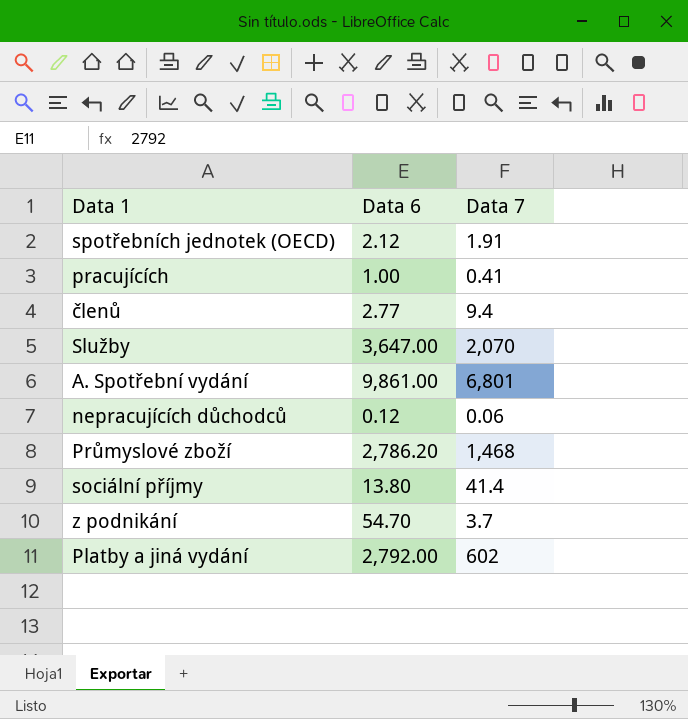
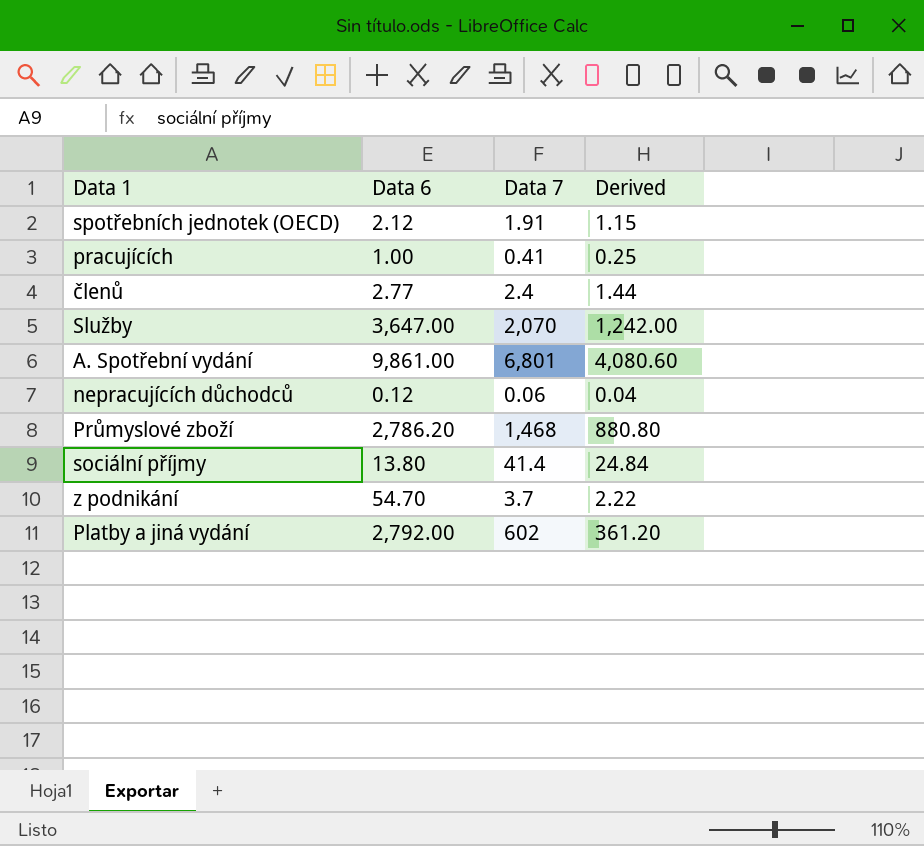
column Derived | formula: none -> [Data 7] * 0.6
členů | Data 7: 9.4 -> 2.4

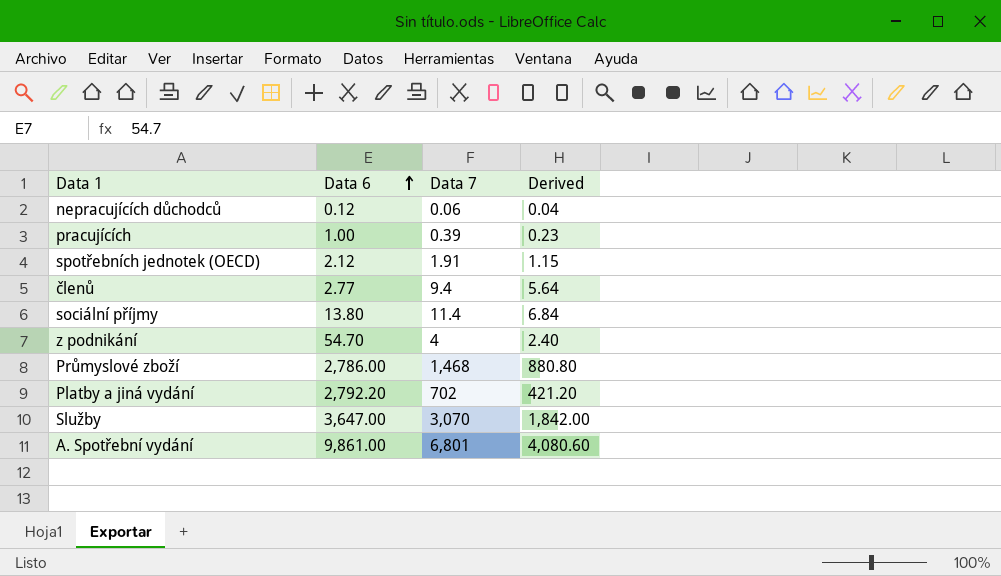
row order: none -> Data 6 ascending
pracujících | Data 7: 0.41 -> 0.39
pracujících | Derived: 0.25 -> 0.23
členů | Data 7: 2.4 -> 9.4
členů | Derived: 1.44 -> 5.64
sociální příjmy | Data 7: 41.4 -> 11.4
sociální příjmy | Derived: 24.84 -> 6.84
z podnikání | Data 7: 3.7 -> 4
z podnikání | Derived: 2.22 -> 2.40
Průmyslové zboží | Data 6: 2,786.20 -> 2,786.00
Platby a jiná vydání | Data 6: 2,792.00 -> 2,792.20
Platby a jiná vydání | Data 7: 602 -> 702
Platby a jiná vydání | Derived: 361.20 -> 421.20
Služby | Data 7: 2,070 -> 3,070
Služby | Derived: 1,242.00 -> 1,842.00

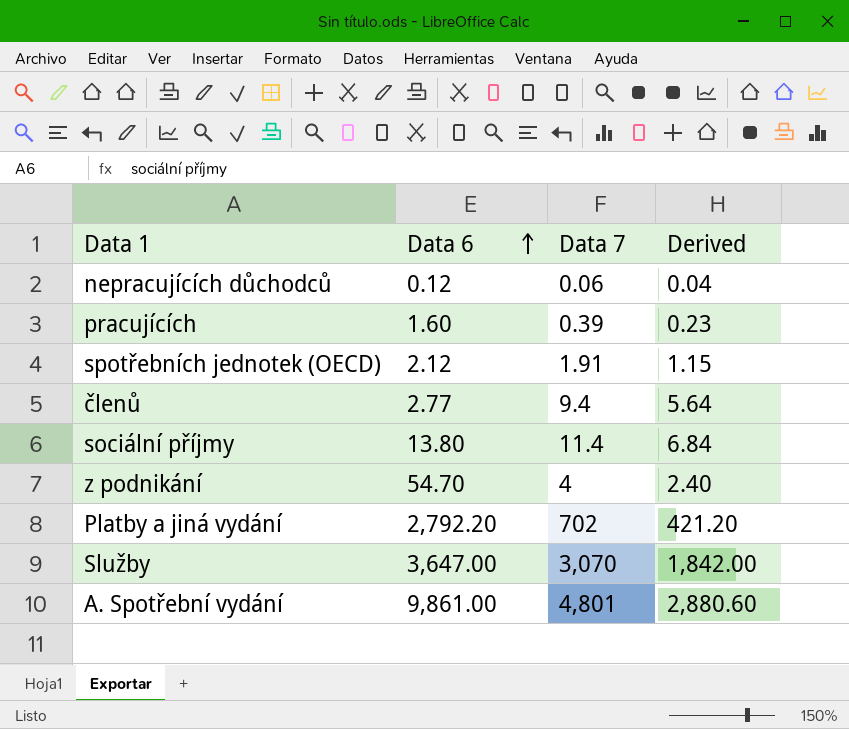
row Průmyslové zboží: 2,786.00 | 1,468 | 880.80 -> none
pracujících | Data 6: 1.00 -> 1.60
A. Spotřební vydání | Data 7: 6,801 -> 4,801
A. Spotřební vydání | Derived: 4,080.60 -> 2,880.60

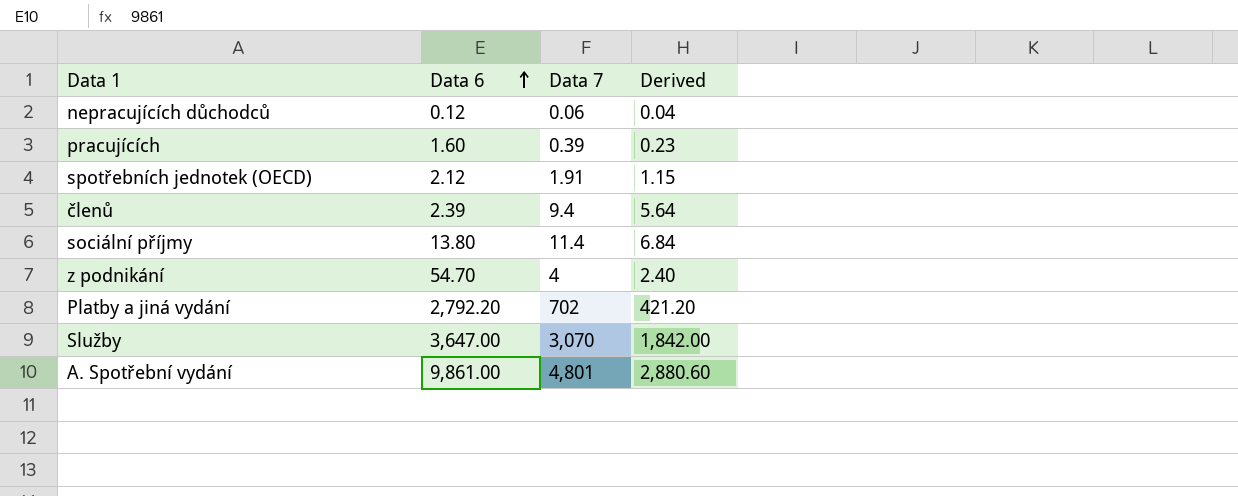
členů | Data 6: 2.77 -> 2.39

